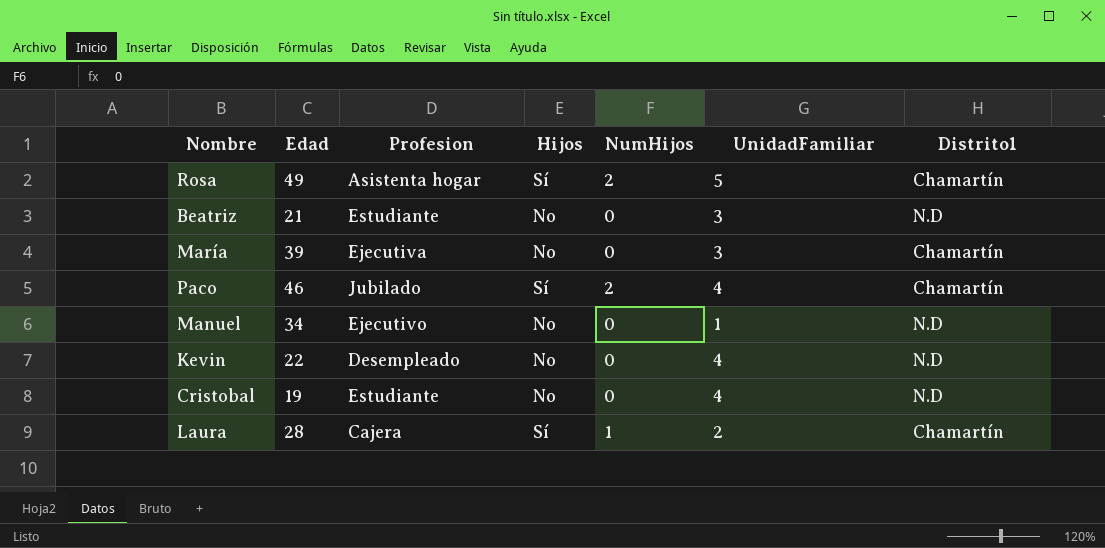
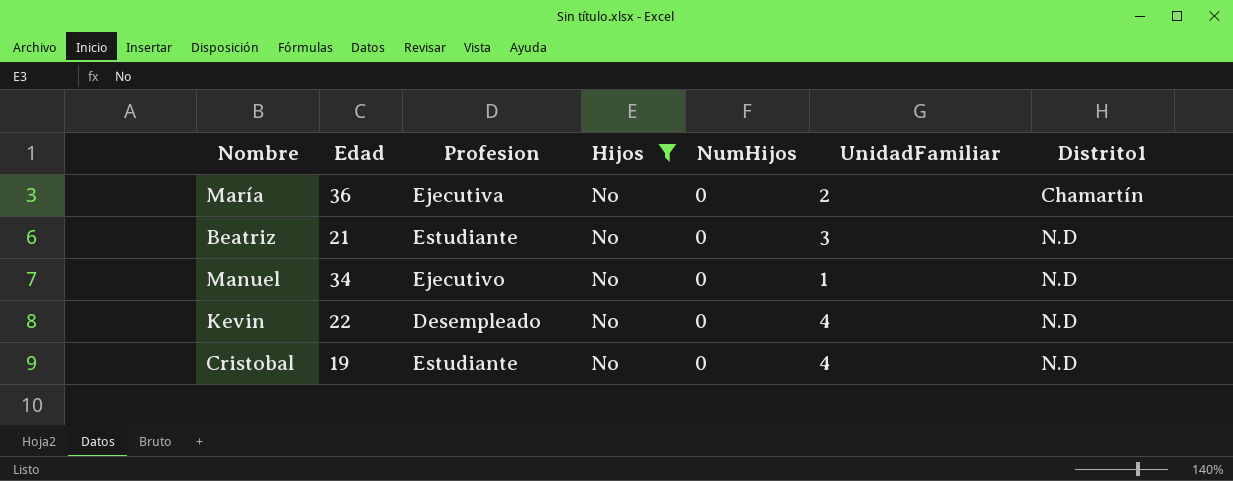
filter: none -> Hijos = No
row order: none -> Distrito1 ascending
María | Edad: 39 -> 36
María | UnidadFamiliar: 3 -> 2

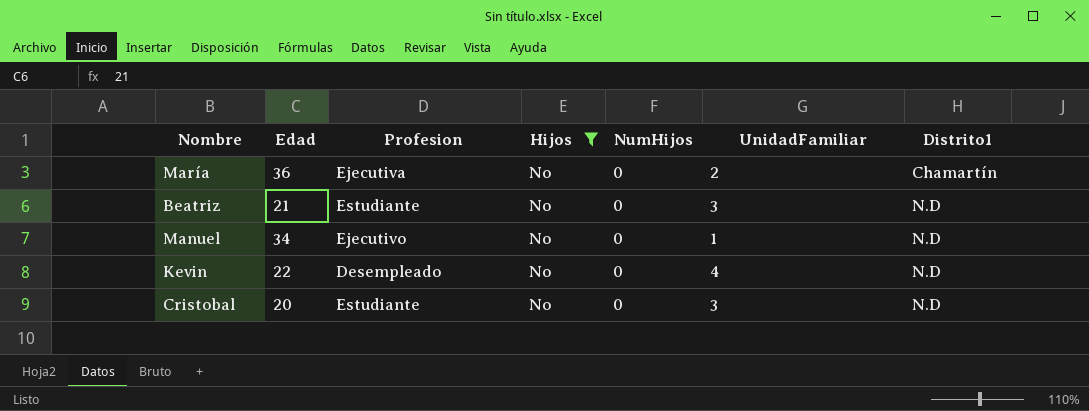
Cristobal | Edad: 19 -> 20
Cristobal | UnidadFamiliar: 4 -> 3

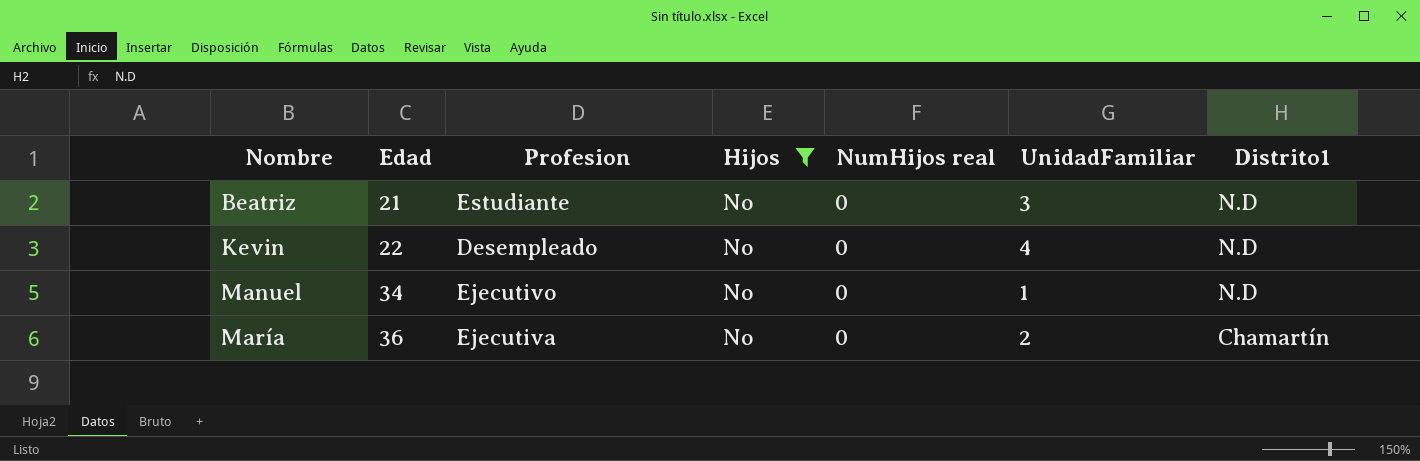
row order: Distrito1 ascending -> Nombre ascending
column name: NumHijos -> NumHijos real
row Cristobal: 20 | Estudiante | No | 0 | 3 | N.D -> none

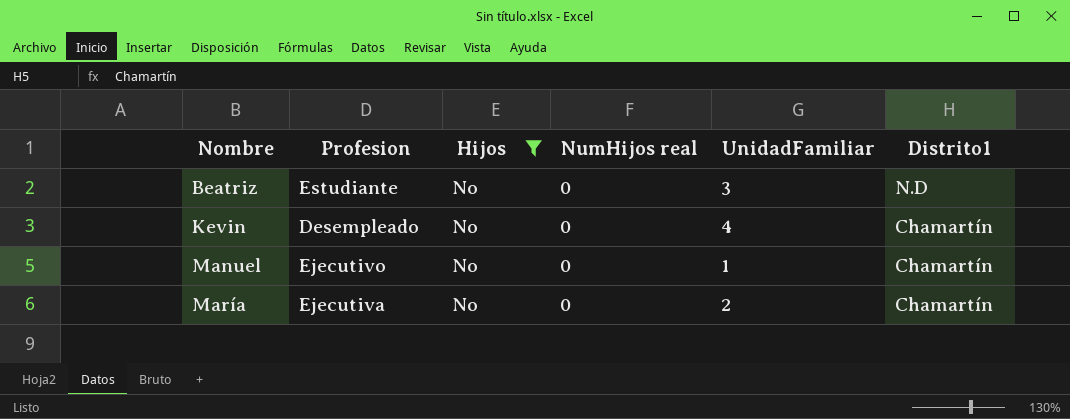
column Edad | position: 2 -> none
Kevin | Distrito1: N.D -> Chamartín
Manuel | Distrito1: N.D -> Chamartín

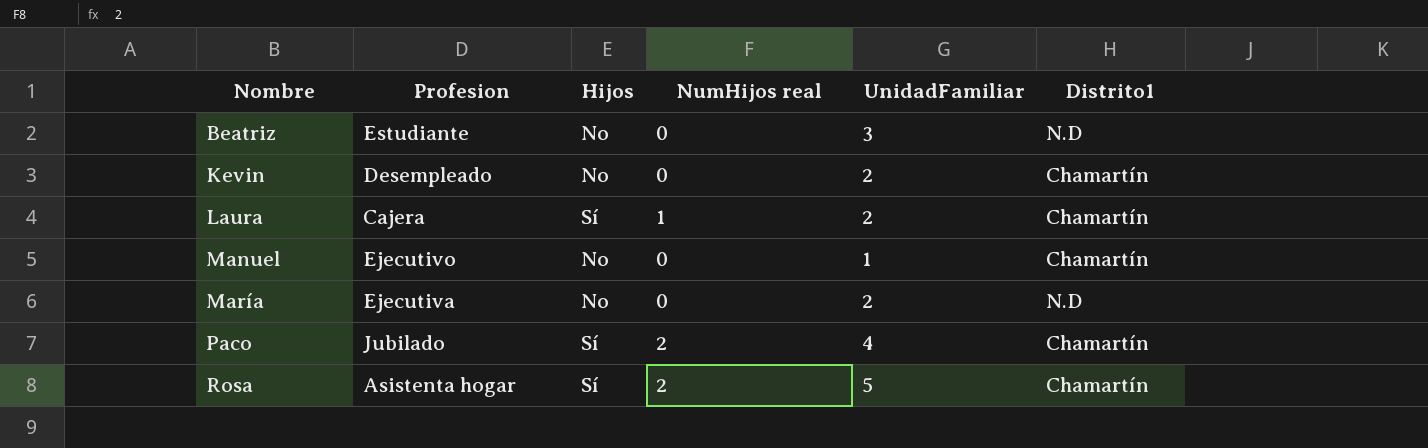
filter: Hijos = No -> none
Kevin | UnidadFamiliar: 4 -> 2
María | Distrito1: Chamartín -> N.D

